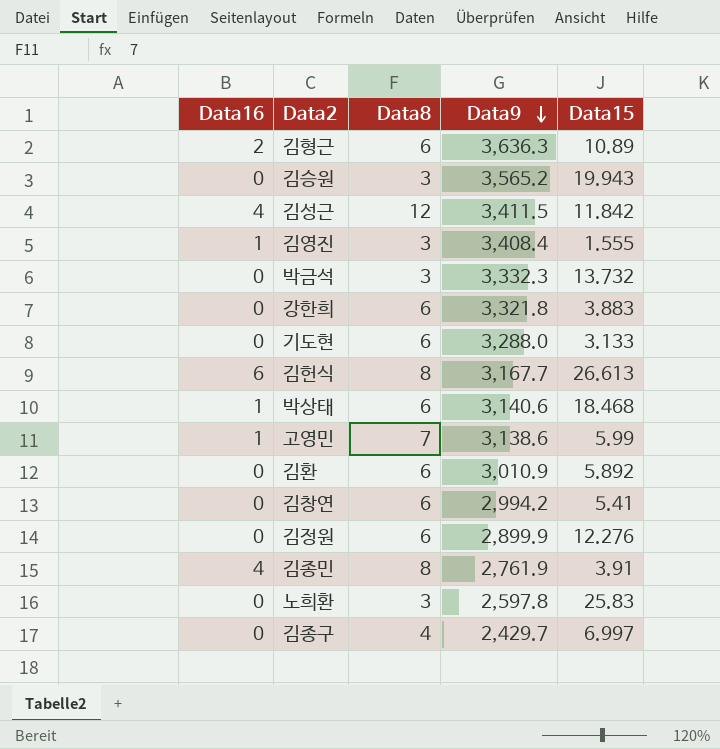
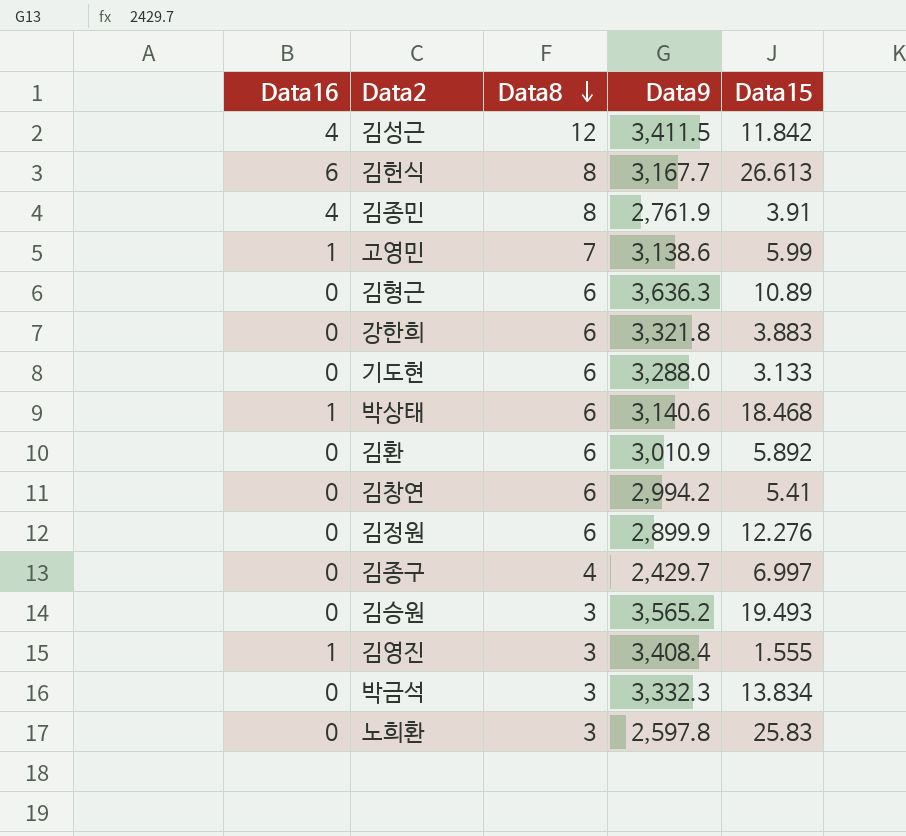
row order: Data9 descending -> Data8 descending
김형근 | Data16: 2 -> 0
김승원 | Data15: 19.943 -> 19.493
박금석 | Data15: 13.732 -> 13.834

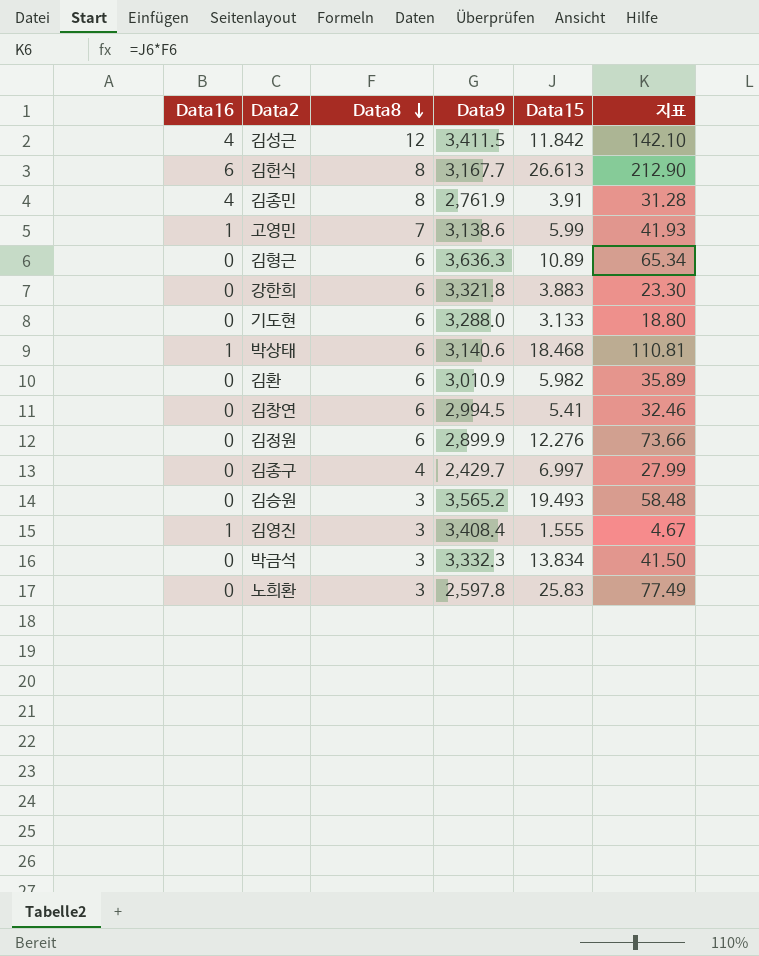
column 지표 | formula: none -> [Data8] * [Data15]
김환 | Data15: 5.892 -> 5.982
김창연 | Data9: 2,994.2 -> 2,994.5

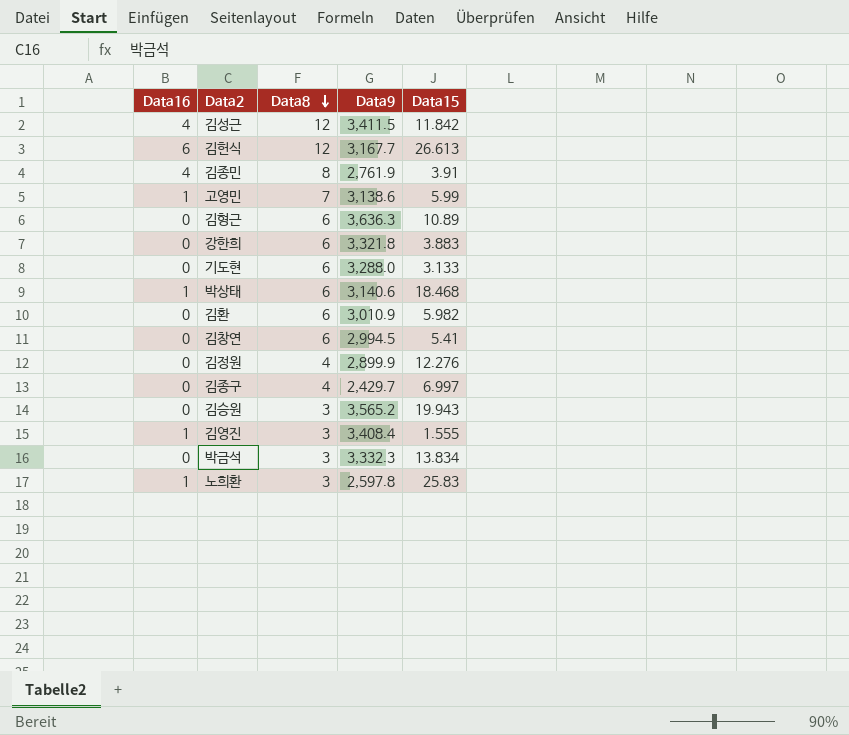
column 지표 | formula: [Data8] * [Data15] -> none
김헌식 | Data8: 8 -> 12
김정원 | Data8: 6 -> 4
김승원 | Data15: 19.493 -> 19.943
노희환 | Data16: 0 -> 1

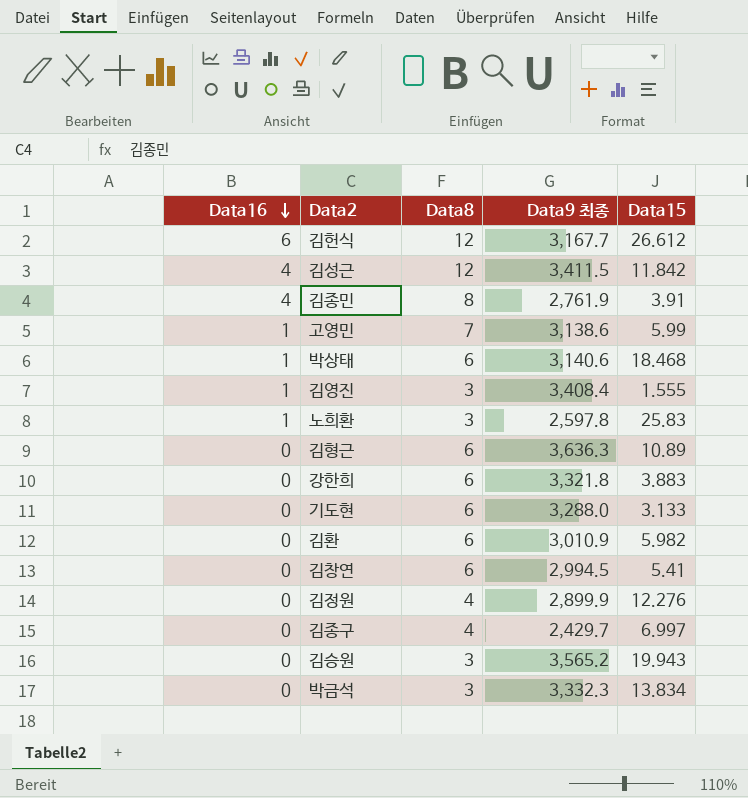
row order: Data8 descending -> Data16 descending
column name: Data9 -> Data9 최종
김헌식 | Data15: 26.613 -> 26.612

